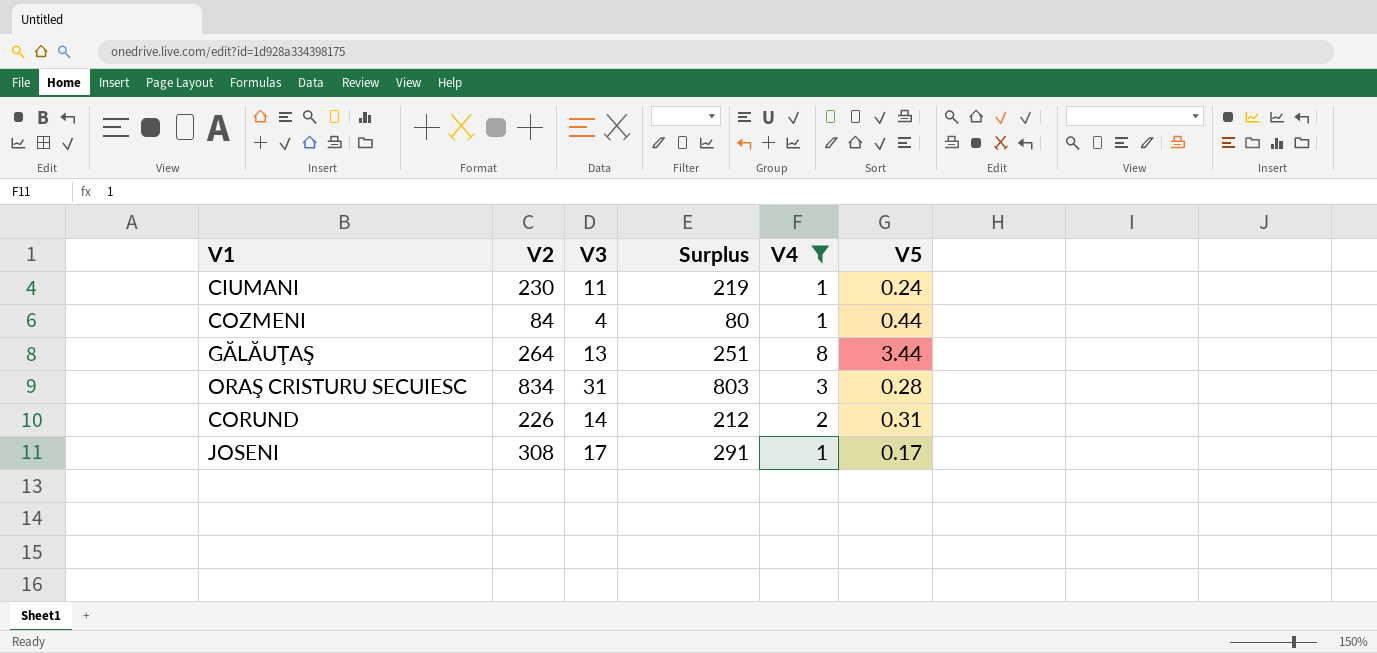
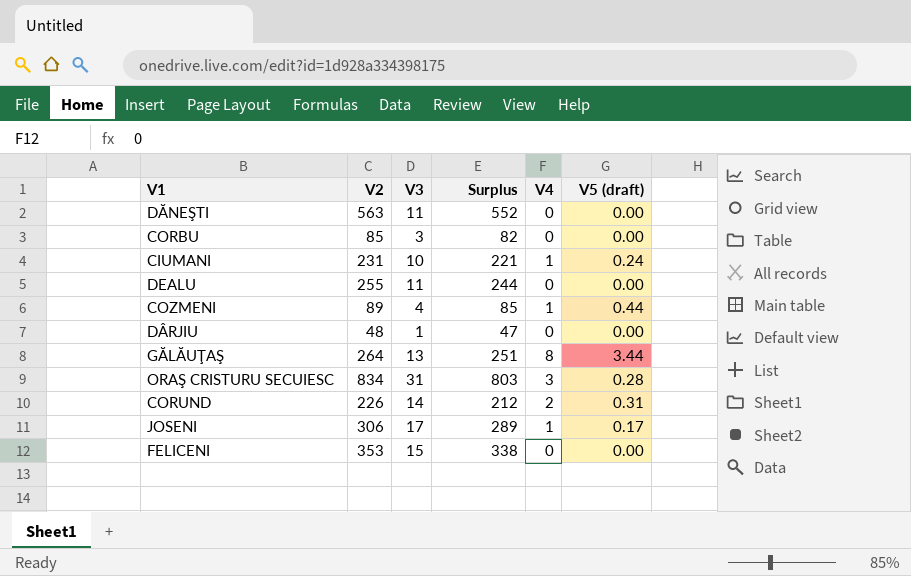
filter: V4 != 0 -> none
column name: V5 -> V5 (draft)
CIUMANI | V2: 230 -> 231
CIUMANI | V3: 11 -> 10
CIUMANI | Surplus: 219 -> 221
COZMENI | V2: 84 -> 89
COZMENI | Surplus: 80 -> 85
JOSENI | V2: 308 -> 306
JOSENI | Surplus: 291 -> 289

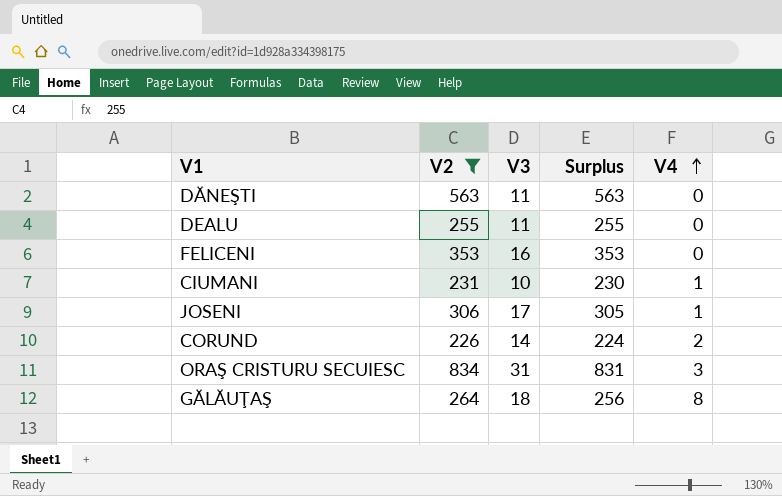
filter: none -> V2 >= 226
row order: none -> V4 ascending
column V5 (draft) | position: 6 -> none
column Surplus | formula: [V2] - [V3] -> [V2] - [V4]
FELICENI | V3: 15 -> 16
GĂLĂUŢAŞ | V3: 13 -> 18

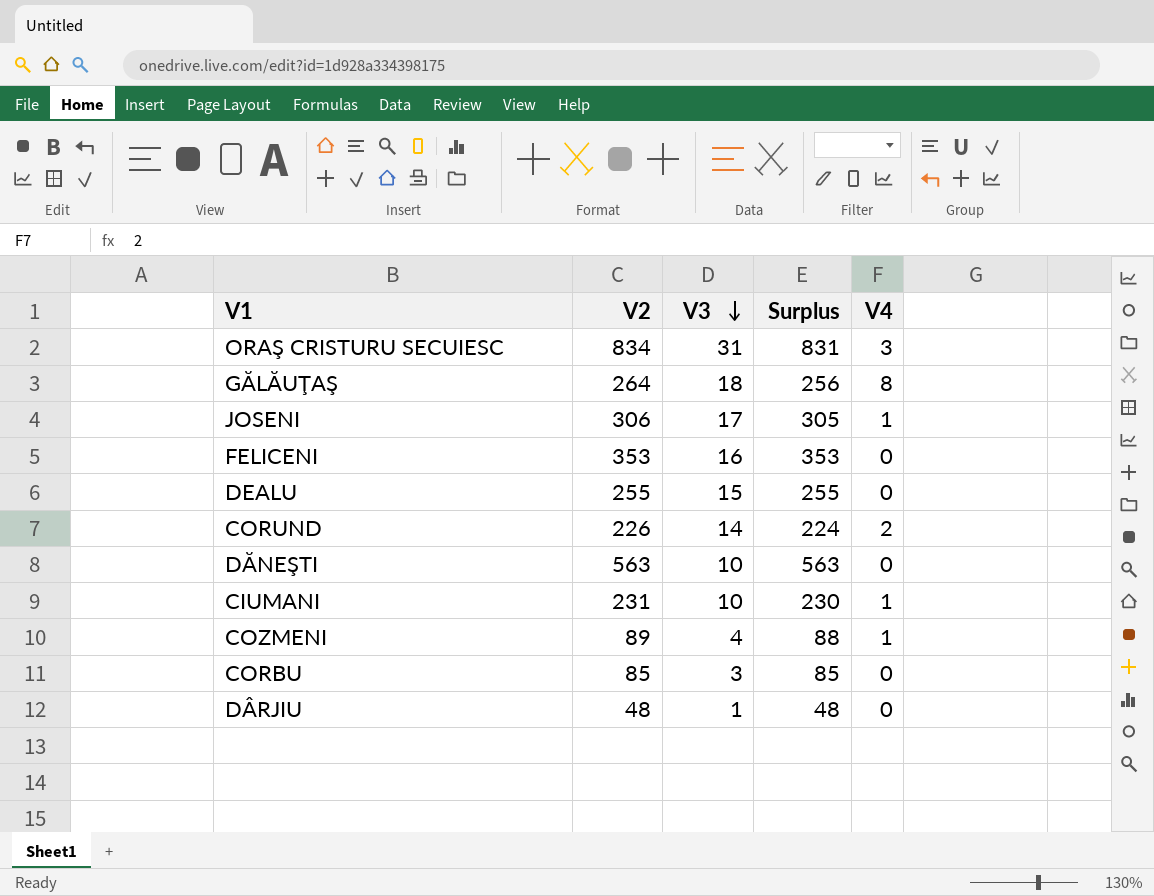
filter: V2 >= 226 -> none
row order: V4 ascending -> V3 descending
DEALU | V3: 11 -> 15
DĂNEŞTI | V3: 11 -> 10

